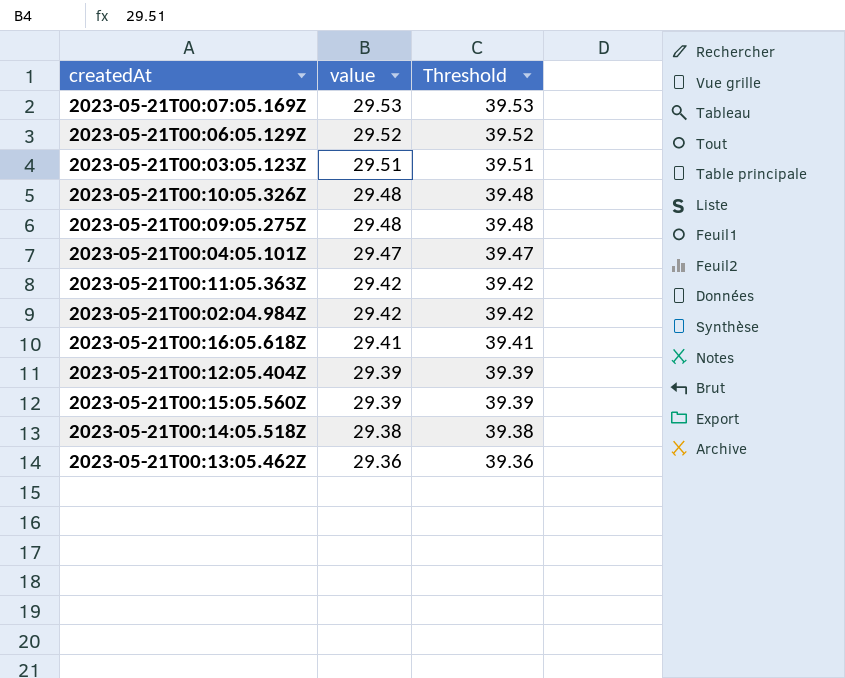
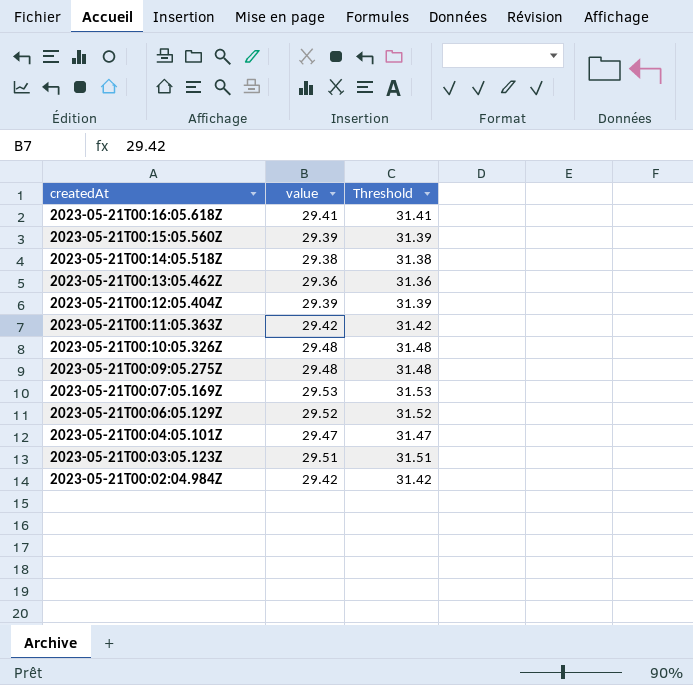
row order: value descending -> createdAt descending
column Threshold | formula: [value] + 10 -> [value] + 2

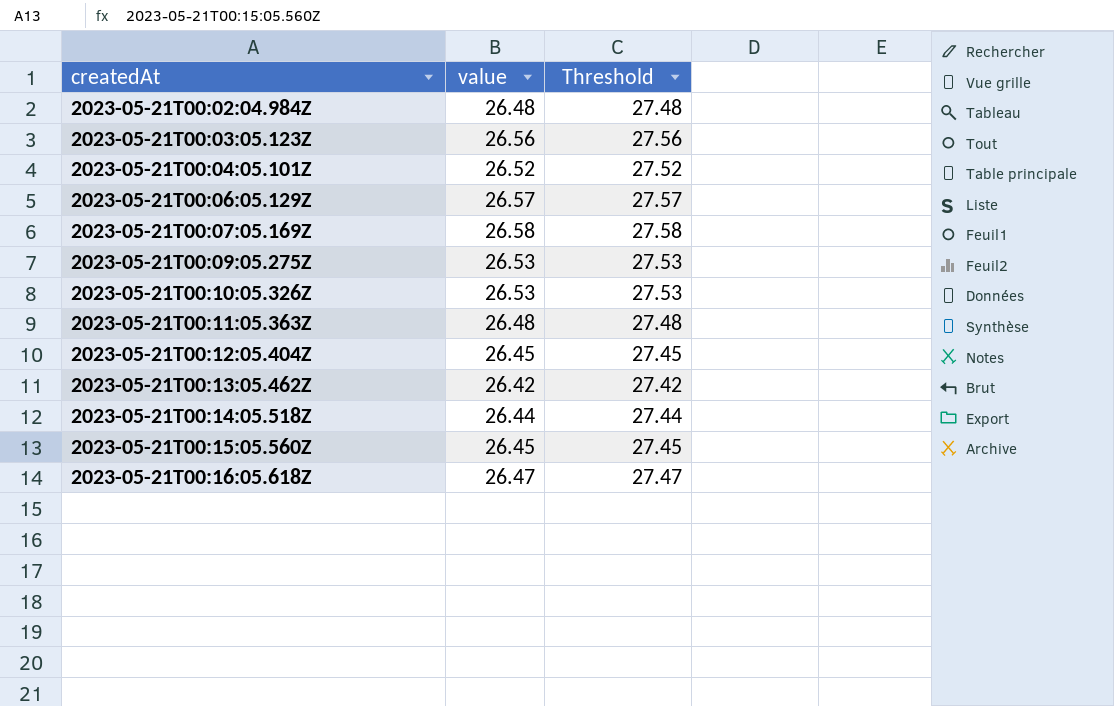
row order: createdAt descending -> createdAt ascending
column Threshold | formula: [value] + 2 -> [value] + 1
2023-05-21T00:02:04.984Z | value: 29.42 -> 26.48
2023-05-21T00:03:05.123Z | value: 29.51 -> 26.56
2023-05-21T00:04:05.101Z | value: 29.47 -> 26.52
2023-05-21T00:06:05.129Z | value: 29.52 -> 26.57
2023-05-21T00:07:05.169Z | value: 29.53 -> 26.58
2023-05-21T00:09:05.275Z | value: 29.48 -> 26.53
2023-05-21T00:10:05.326Z | value: 29.48 -> 26.53
2023-05-21T00:11:05.363Z | value: 29.42 -> 26.48
2023-05-21T00:12:05.404Z | value: 29.39 -> 26.45
2023-05-21T00:13:05.462Z | value: 29.36 -> 26.42
2023-05-21T00:14:05.518Z | value: 29.38 -> 26.44
2023-05-21T00:15:05.560Z | value: 29.39 -> 26.45
2023-05-21T00:16:05.618Z | value: 29.41 -> 26.47

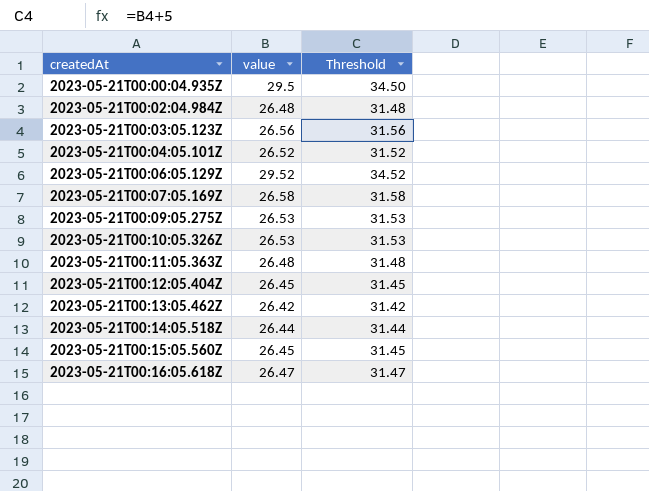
column Threshold | formula: [value] + 1 -> [value] + 5
row 2023-05-21T00:00:04.935Z: none -> 29.5 | 34.50
2023-05-21T00:06:05.129Z | value: 26.57 -> 29.52

